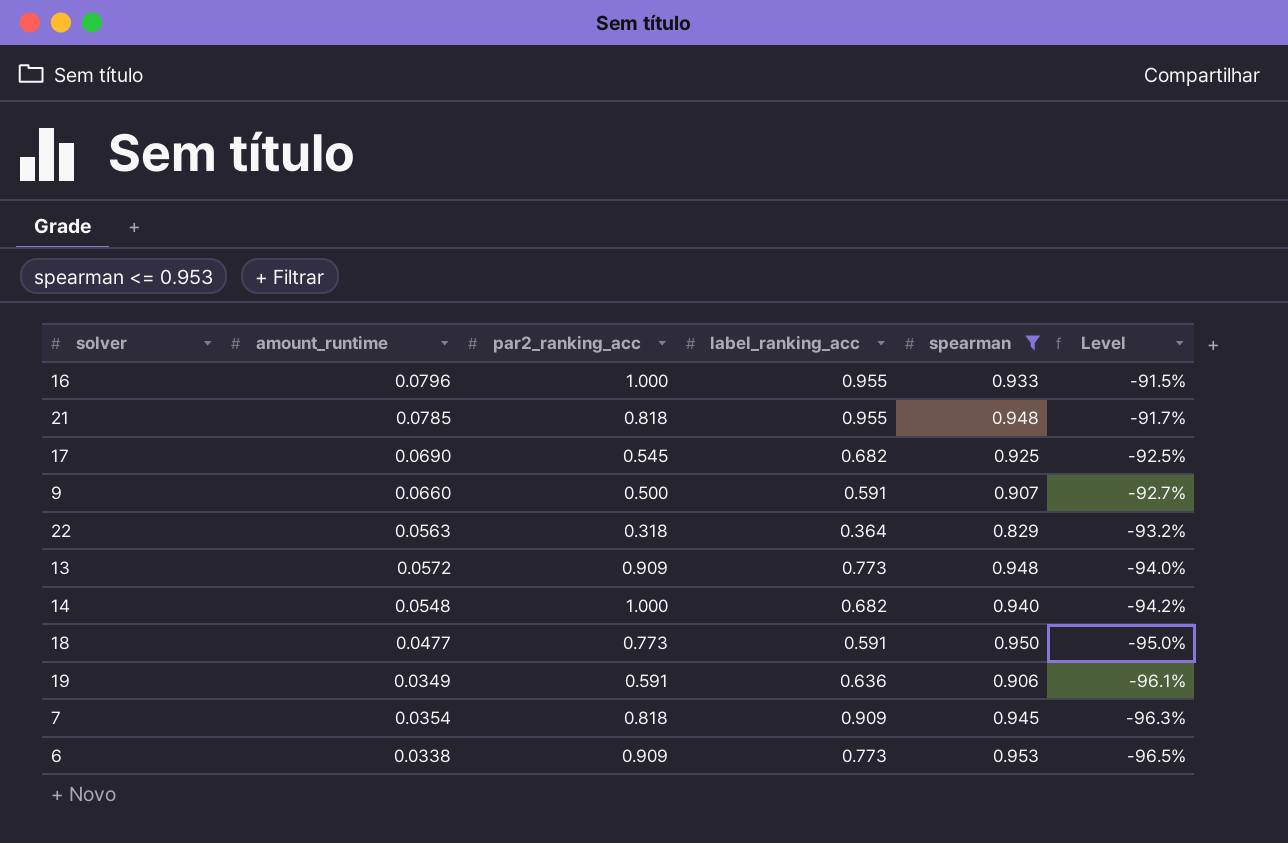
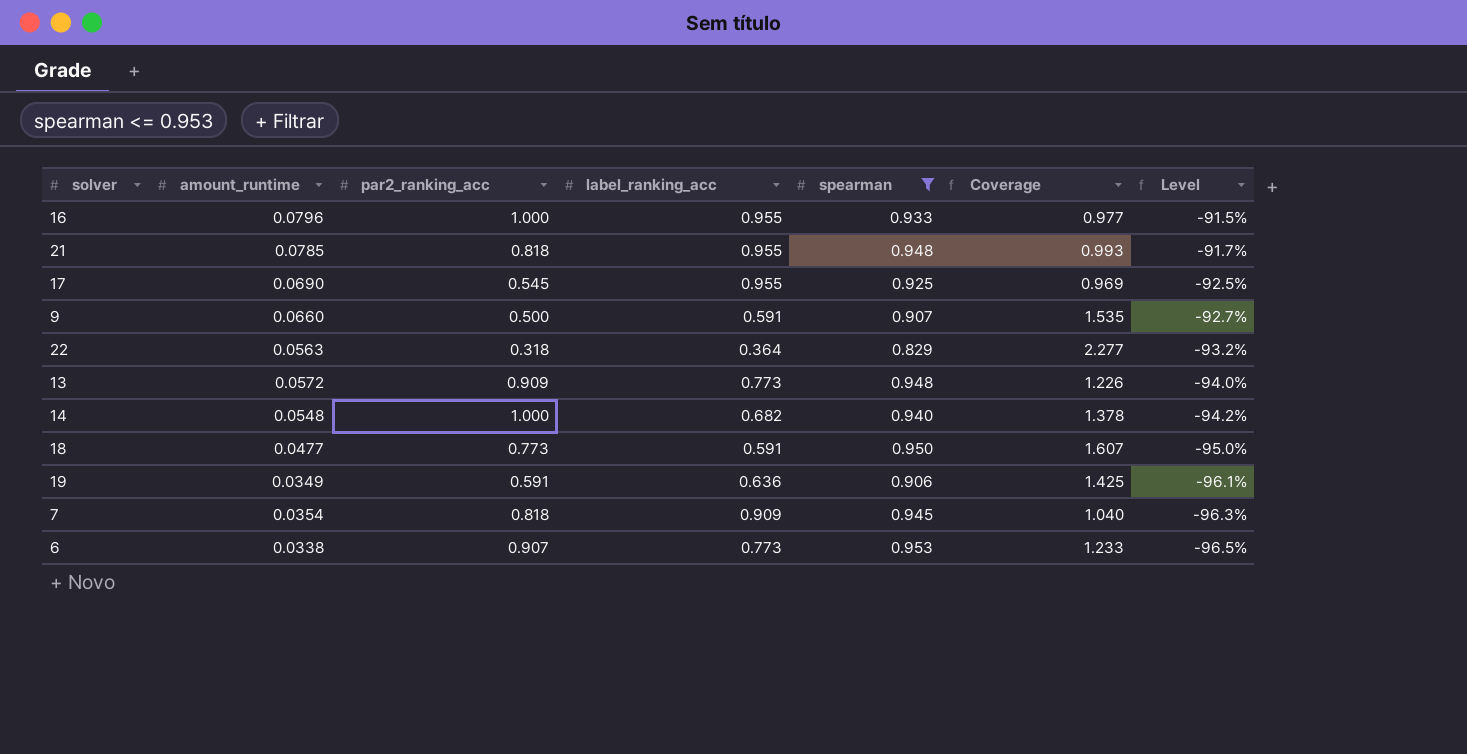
column Coverage | formula: none -> [spearman] / [label_ranking_acc]
17 | label_ranking_acc: 0.682 -> 0.955
6 | par2_ranking_acc: 0.909 -> 0.907

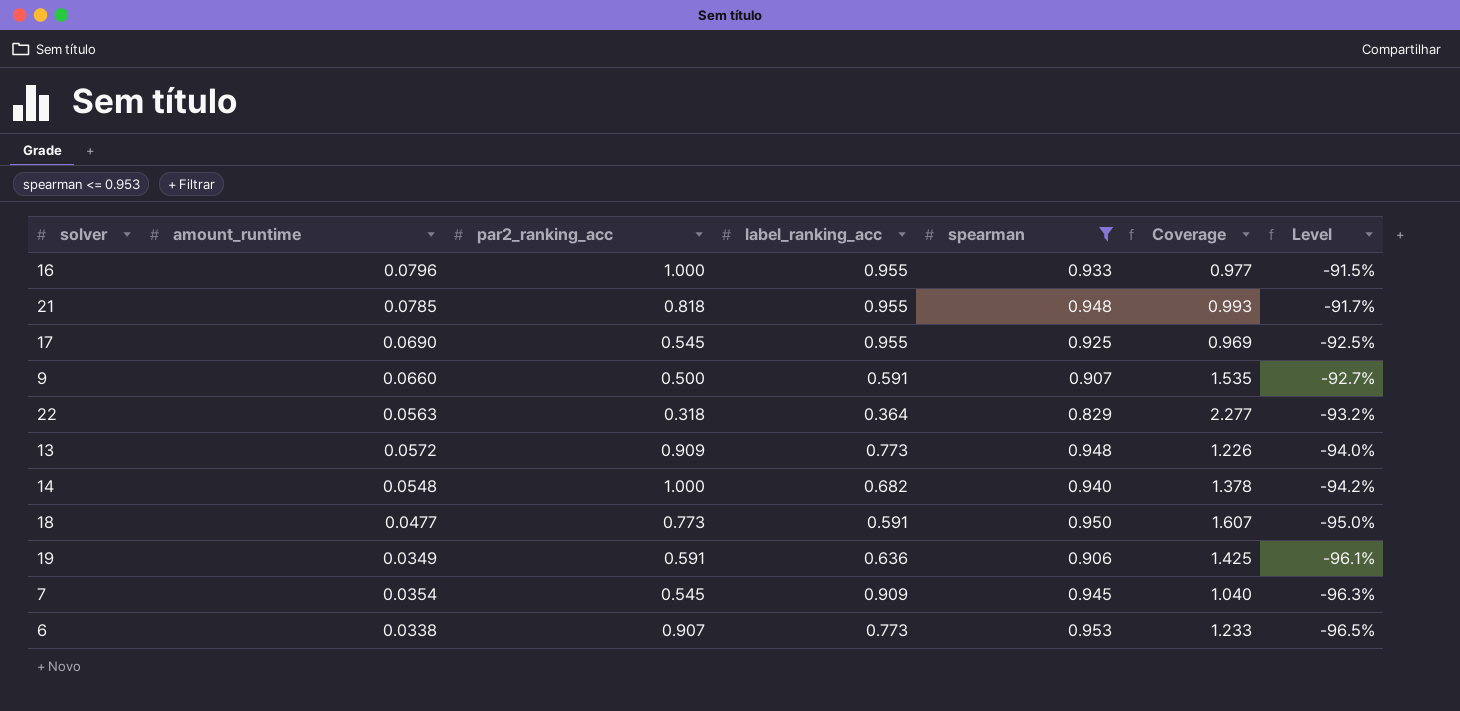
7 | par2_ranking_acc: 0.818 -> 0.545

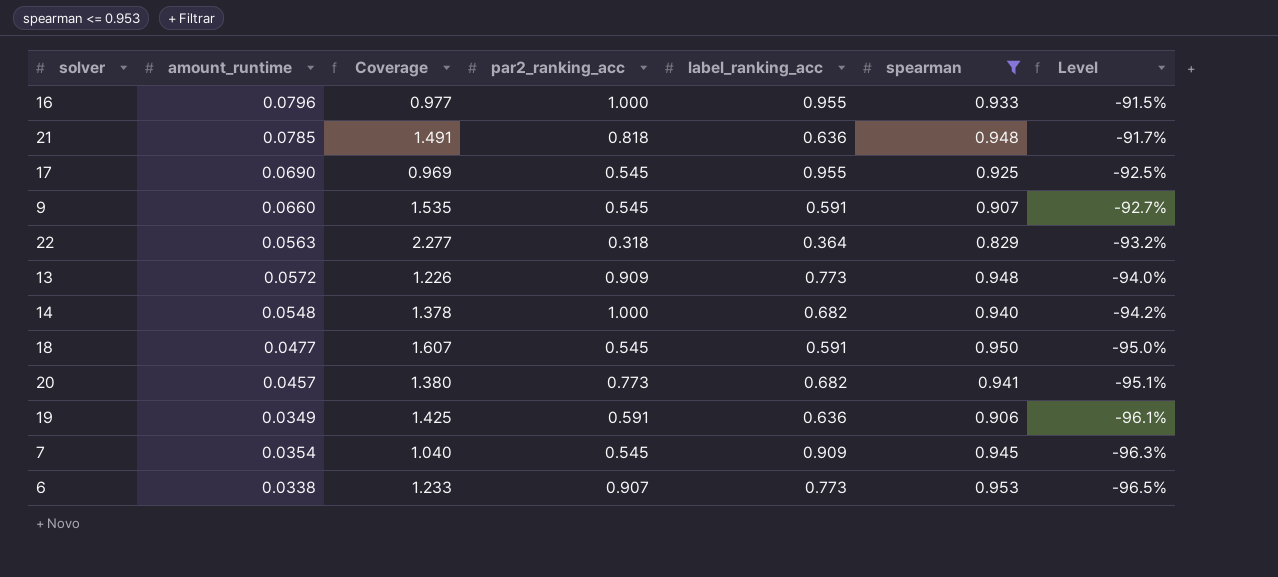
column Coverage | position: 6 -> 3
21 | Coverage: 0.993 -> 1.491
21 | label_ranking_acc: 0.955 -> 0.636
9 | par2_ranking_acc: 0.500 -> 0.545
18 | par2_ranking_acc: 0.773 -> 0.545
row 20: none -> 0.0457 | 1.380 | 0.773 | 0.682 | 0.941 | -95.1%

